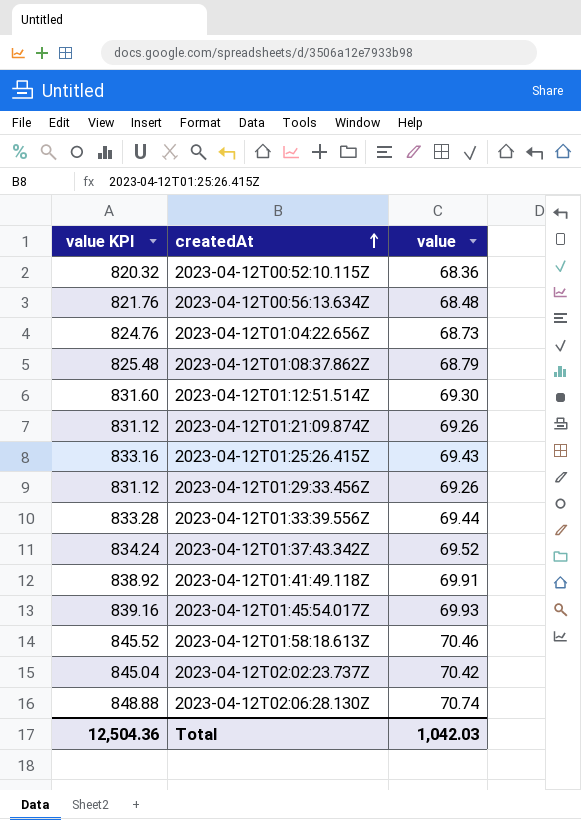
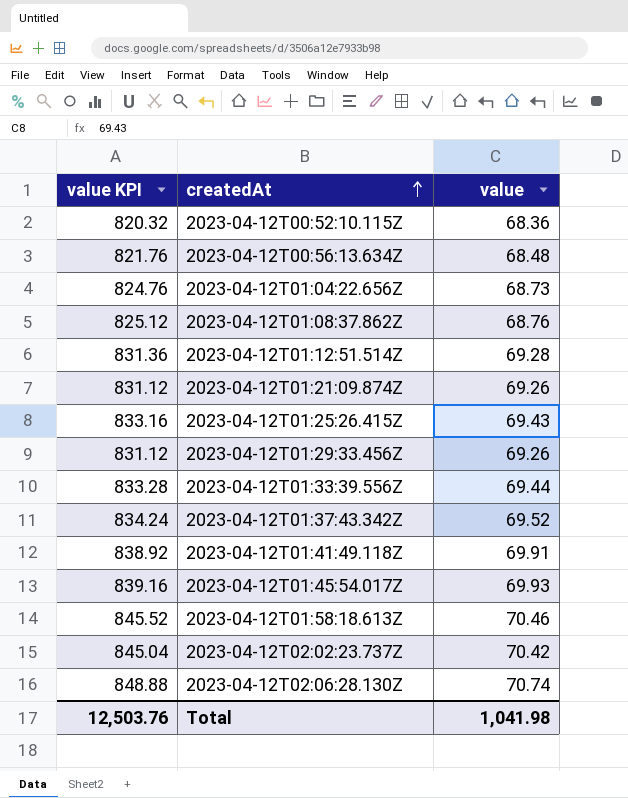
2023-04-12T01:08:37.862Z | value KPI: 825.48 -> 825.12
2023-04-12T01:08:37.862Z | value: 68.79 -> 68.76
2023-04-12T01:12:51.514Z | value KPI: 831.60 -> 831.36
2023-04-12T01:12:51.514Z | value: 69.30 -> 69.28
Total | value KPI: 12,504.36 -> 12,503.76
Total | value: 1,042.03 -> 1,041.98

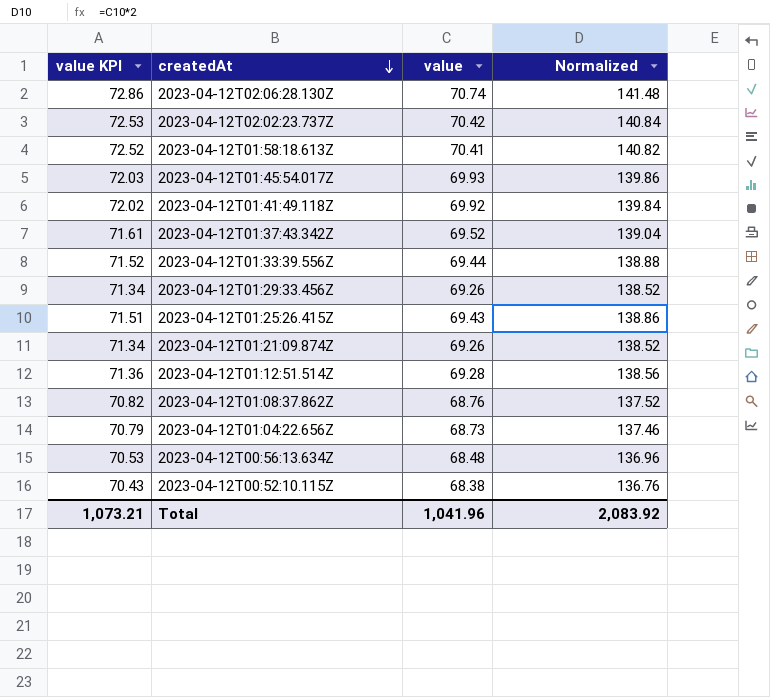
row order: createdAt ascending -> createdAt descending
column value KPI | formula: [value] * 12 -> [value] * 1.03
column Normalized | formula: none -> [value] * 2
2023-04-12T01:58:18.613Z | value: 70.46 -> 70.41
2023-04-12T01:41:49.118Z | value: 69.91 -> 69.92
2023-04-12T00:52:10.115Z | value: 68.36 -> 68.38
Total | value KPI: 12,503.76 -> 1,073.21
Total | value: 1,041.98 -> 1,041.96

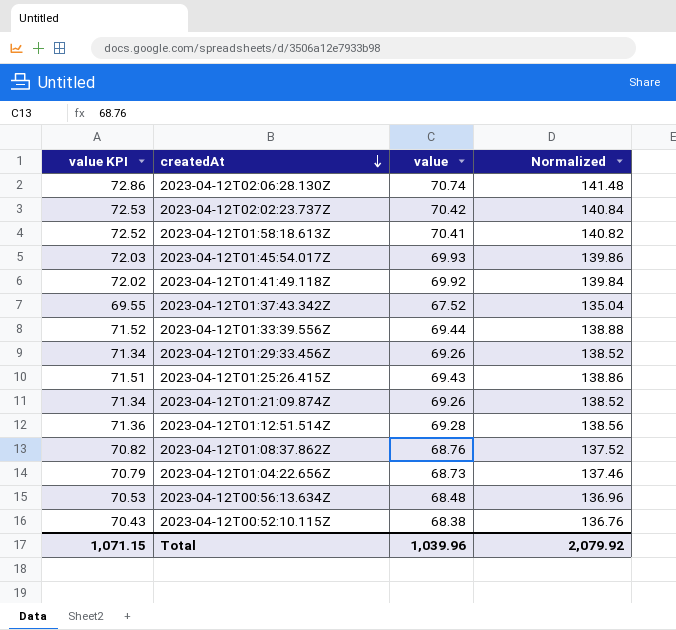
2023-04-12T01:37:43.342Z | value KPI: 71.61 -> 69.55
2023-04-12T01:37:43.342Z | value: 69.52 -> 67.52
2023-04-12T01:37:43.342Z | Normalized: 139.04 -> 135.04
Total | value KPI: 1,073.21 -> 1,071.15
Total | value: 1,041.96 -> 1,039.96
Total | Normalized: 2,083.92 -> 2,079.92

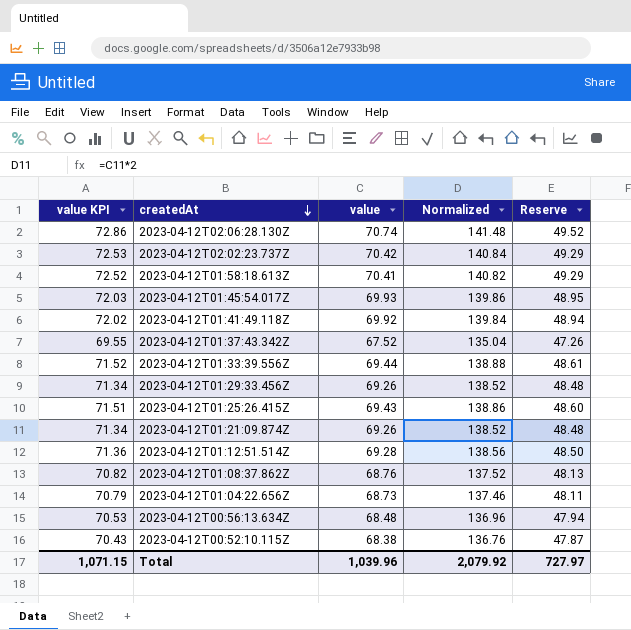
column Reserve | formula: none -> [value] * 0.7

